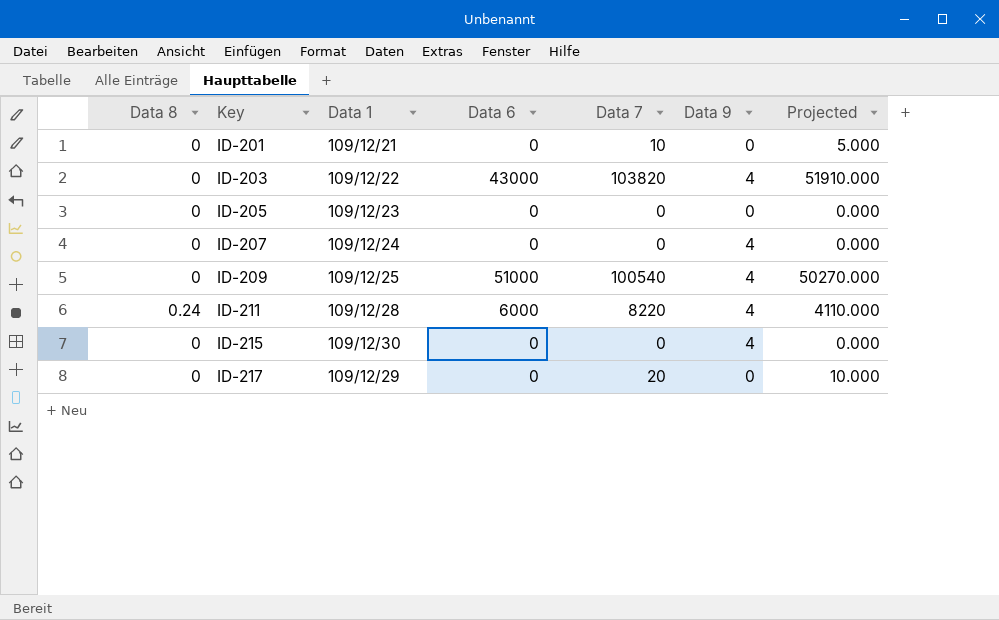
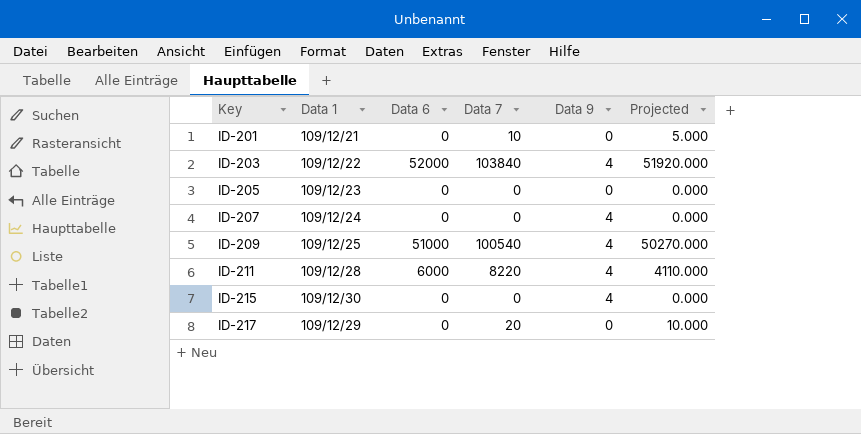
column Data 8 | position: 1 -> none
ID-203 | Data 6: 43000 -> 52000
ID-203 | Data 7: 103820 -> 103840
ID-203 | Projected: 51910.000 -> 51920.000

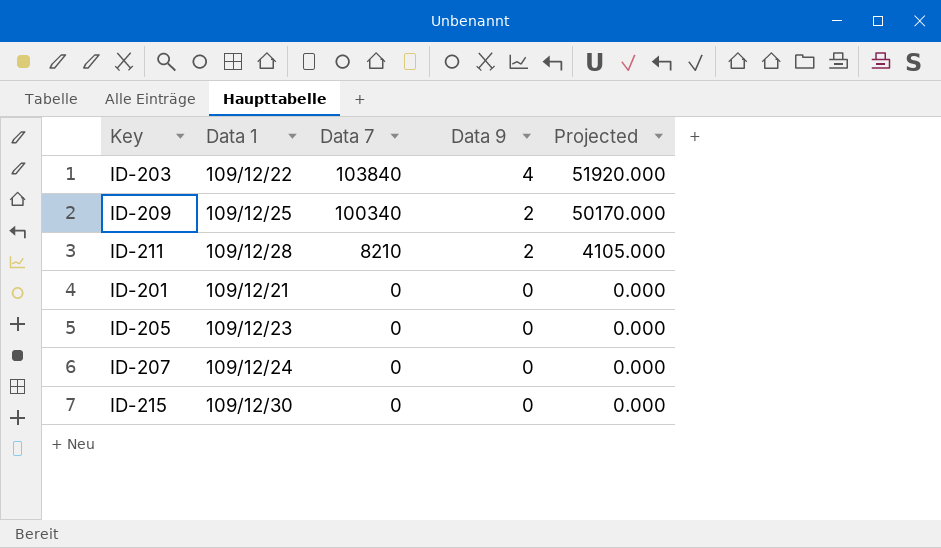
row order: Key ascending -> Data 7 descending
column Data 6 | position: 3 -> none
row ID-217: 109/12/29 | 0 | 20 | 0 | 10.000 -> none
ID-209 | Data 7: 100540 -> 100340
ID-209 | Data 9: 4 -> 2
ID-209 | Projected: 50270.000 -> 50170.000
ID-211 | Data 7: 8220 -> 8210
ID-211 | Data 9: 4 -> 2
ID-211 | Projected: 4110.000 -> 4105.000
ID-201 | Data 7: 10 -> 0
ID-201 | Projected: 5.000 -> 0.000
ID-207 | Data 9: 4 -> 0
ID-215 | Data 9: 4 -> 0

